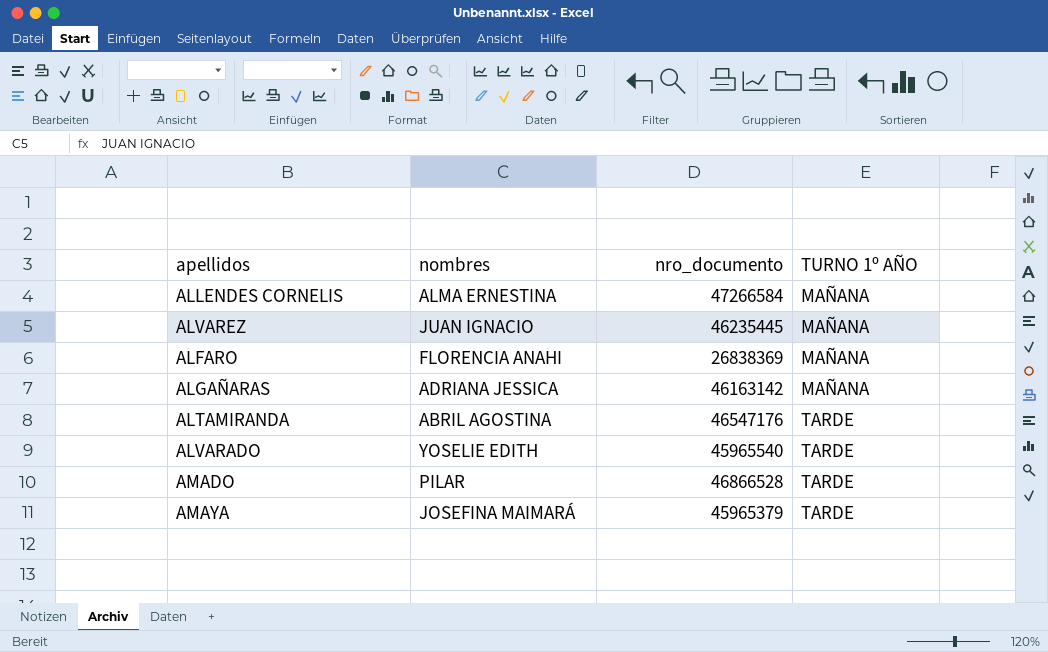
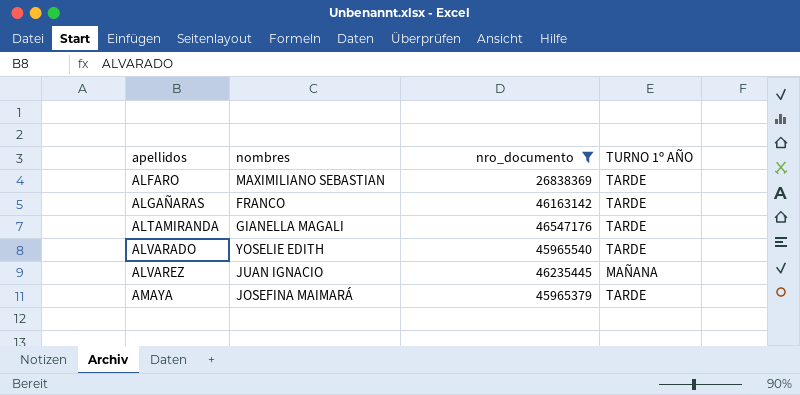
filter: none -> nro_documento <= 46547176
row order: TURNO 1º AÑO ascending -> apellidos ascending
ALFARO | nombres: FLORENCIA ANAHI -> MAXIMILIANO SEBASTIAN
ALFARO | TURNO 1º AÑO: MAÑANA -> TARDE
ALGAÑARAS | nombres: ADRIANA JESSICA -> FRANCO
ALGAÑARAS | TURNO 1º AÑO: MAÑANA -> TARDE
ALTAMIRANDA | nombres: ABRIL AGOSTINA -> GIANELLA MAGALI

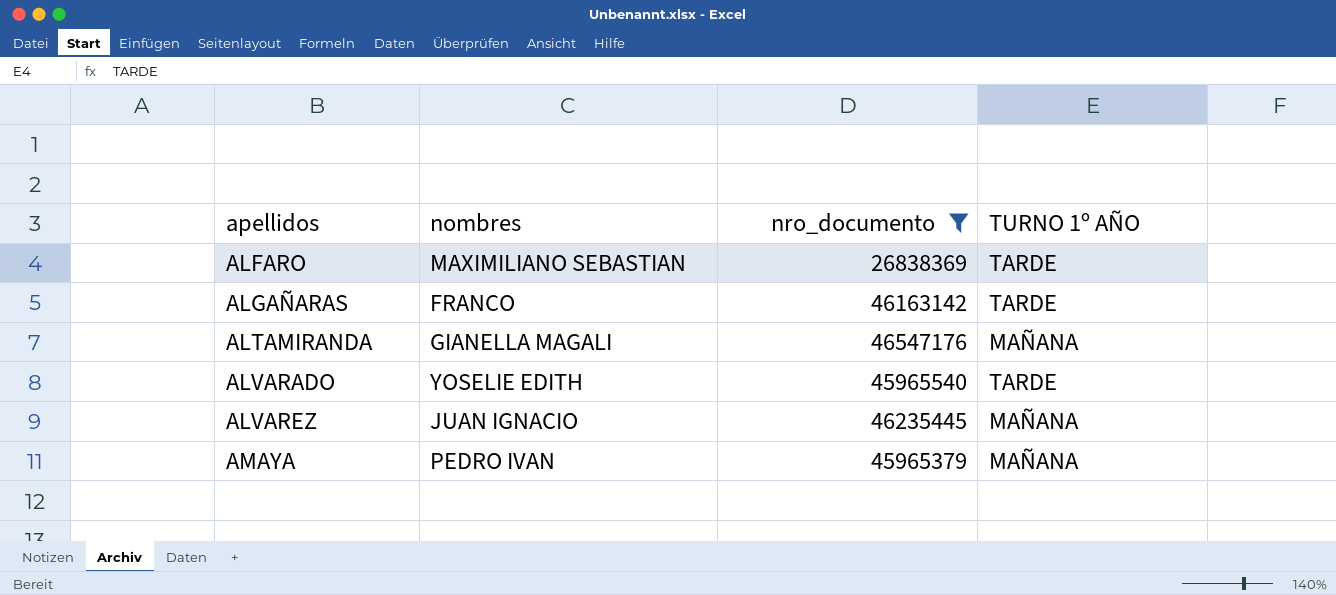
ALTAMIRANDA | TURNO 1º AÑO: TARDE -> MAÑANA
AMAYA | nombres: JOSEFINA MAIMARÁ -> PEDRO IVAN
AMAYA | TURNO 1º AÑO: TARDE -> MAÑANA

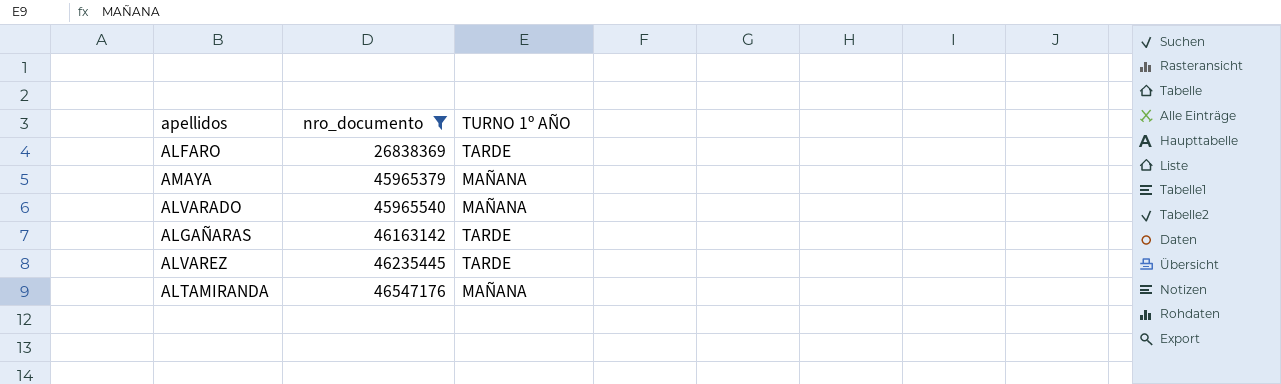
row order: apellidos ascending -> nro_documento ascending
column nombres | position: 2 -> none
ALVARADO | TURNO 1º AÑO: TARDE -> MAÑANA
ALVAREZ | TURNO 1º AÑO: MAÑANA -> TARDE

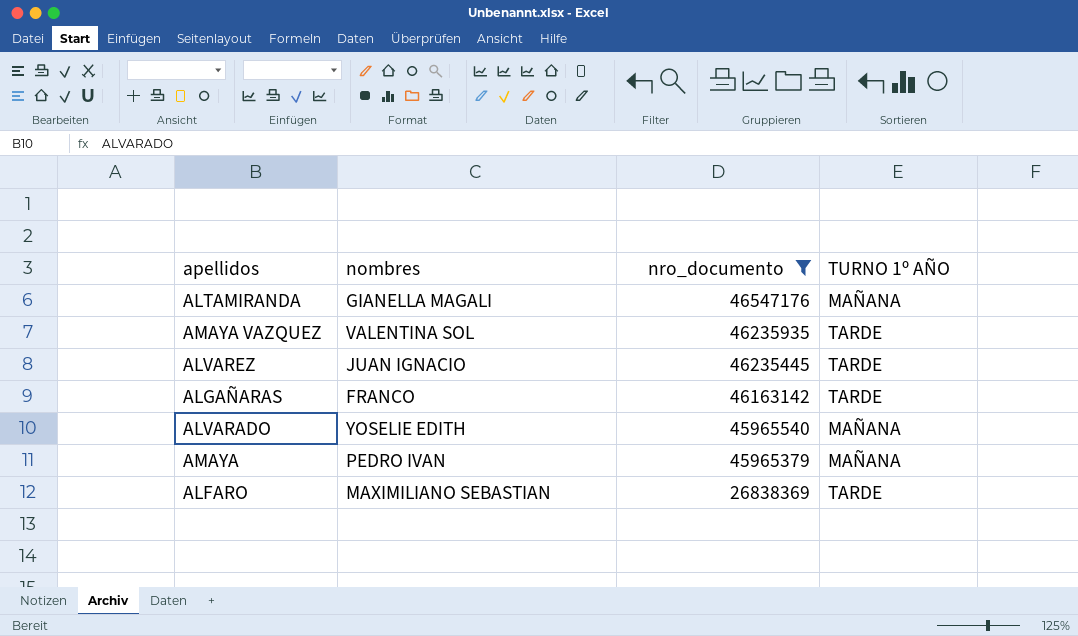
row order: nro_documento ascending -> nro_documento descending
column nombres | position: none -> 2
row AMAYA VAZQUEZ: none -> VALENTINA SOL | 46235935 | TARDE

